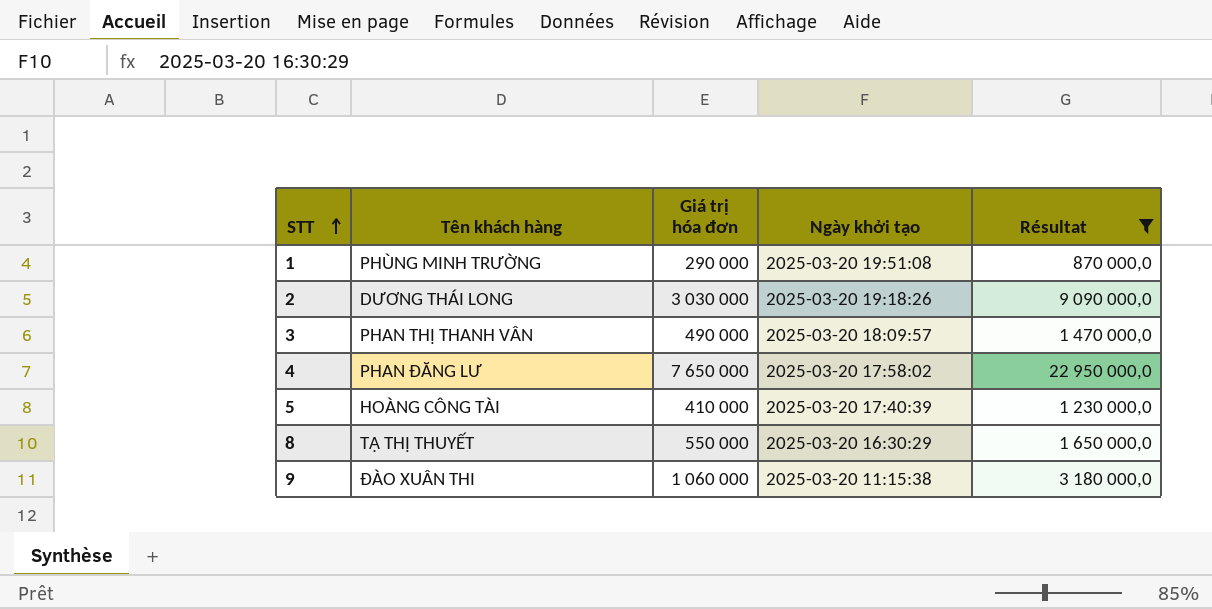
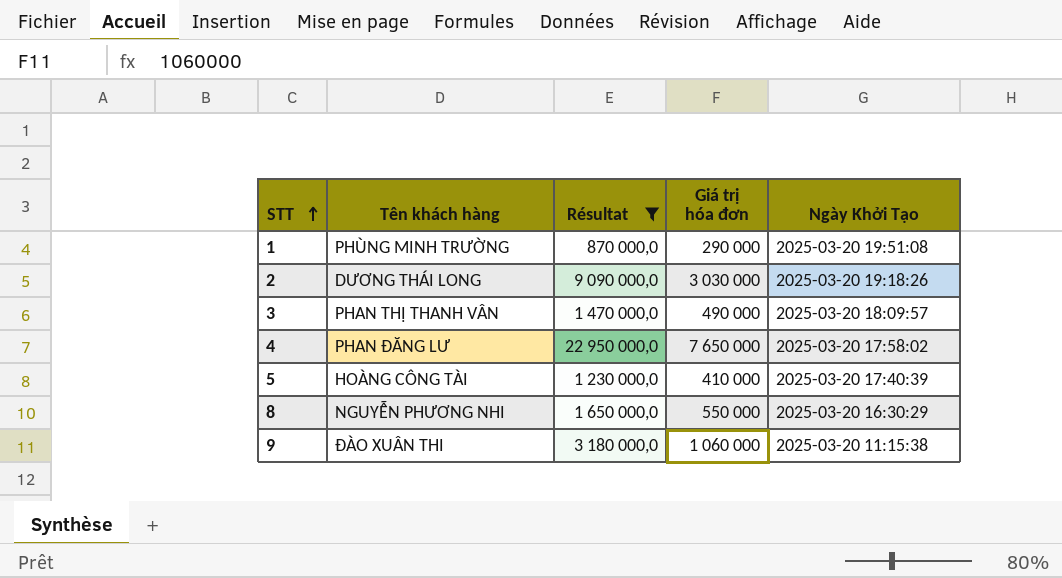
column Résultat | position: 5 -> 3
column name: Ngày khởi tạo -> Ngày Khởi Tạo
8 | Tên khách hàng: TẠ THỊ THUYẾT -> NGUYỄN PHƯƠNG NHI

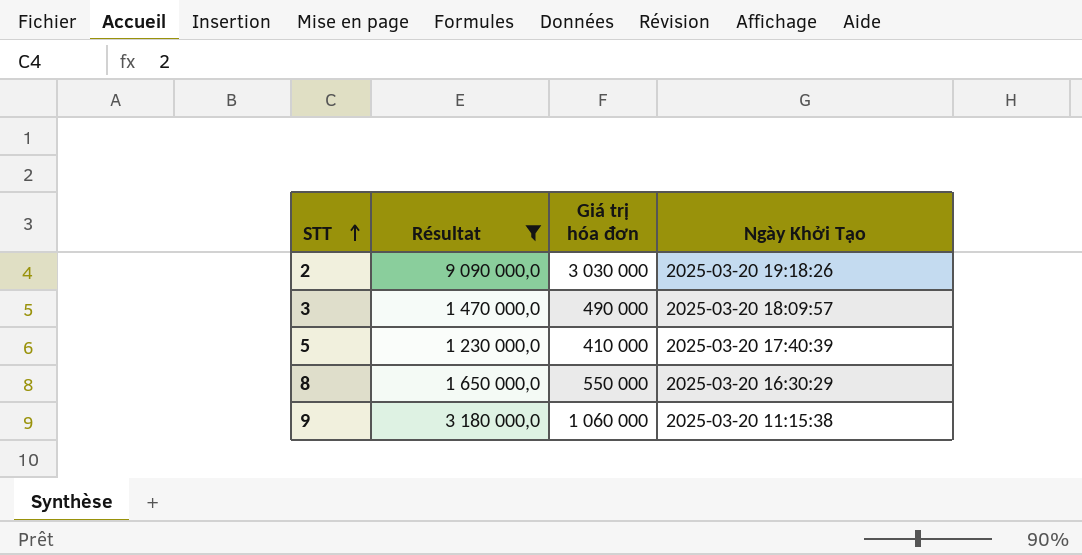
column Tên khách hàng | position: 2 -> none
row 1: PHÙNG MINH TRƯỜNG | 870 000,0 | 290 000 | 2025-03-20 19:51:08 -> none
row 4: PHAN ĐĂNG LƯ | 22 950 000,0 | 7 650 000 | 2025-03-20 17:58:02 -> none

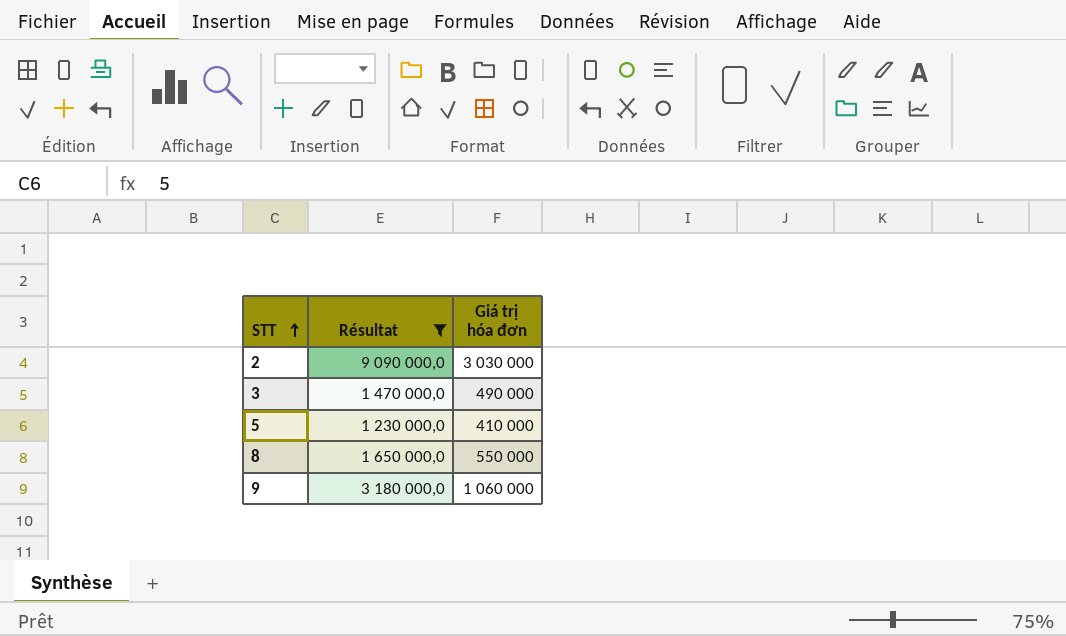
column Ngày Khởi Tạo | position: 4 -> none

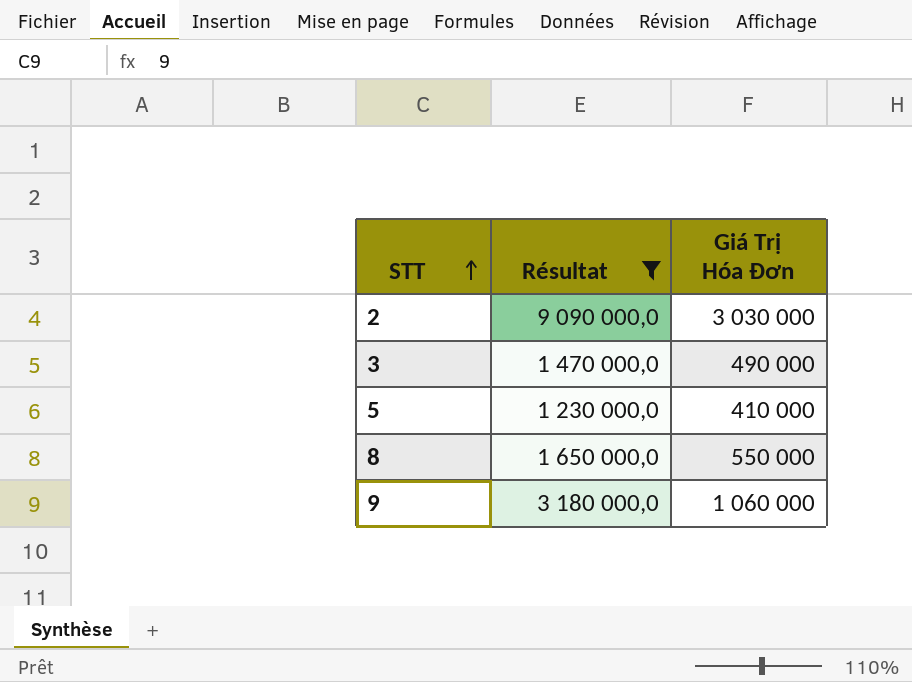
column name: Giá trị hóa đơn -> Giá Trị Hóa Đơn

